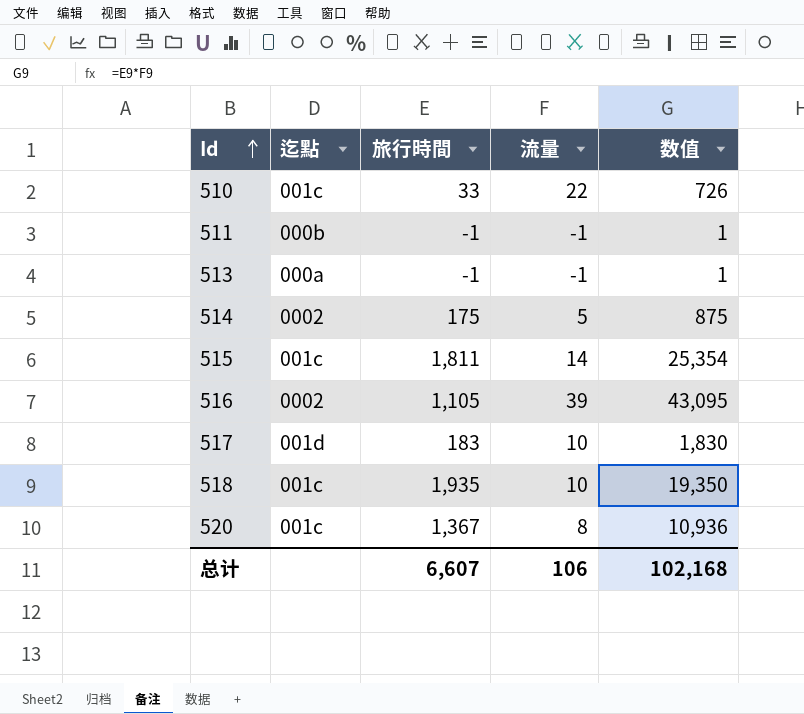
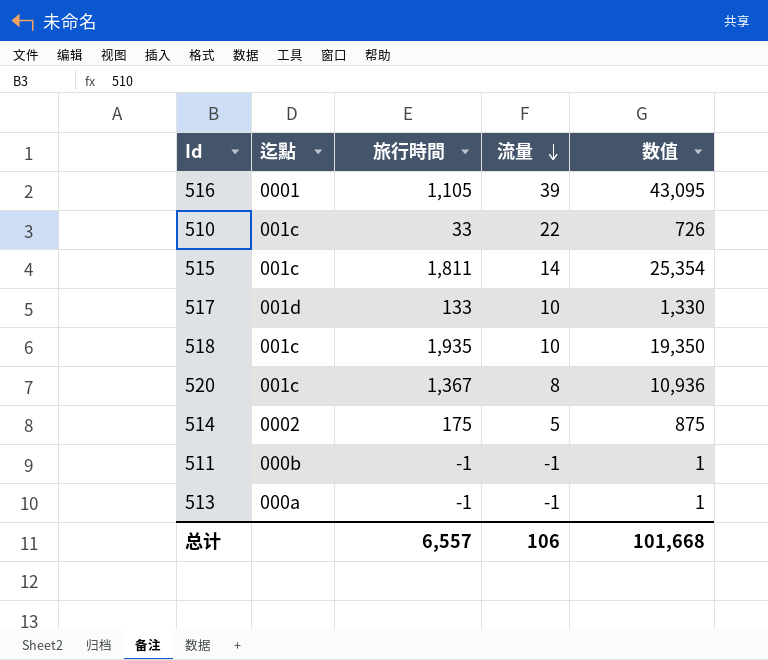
row order: Id ascending -> 流量 descending
516 | 迄點: 0002 -> 0001
517 | 旅行時間: 183 -> 133
517 | 数值: 1,830 -> 1,330
总计 | 旅行時間: 6,607 -> 6,557
总计 | 数值: 102,168 -> 101,668

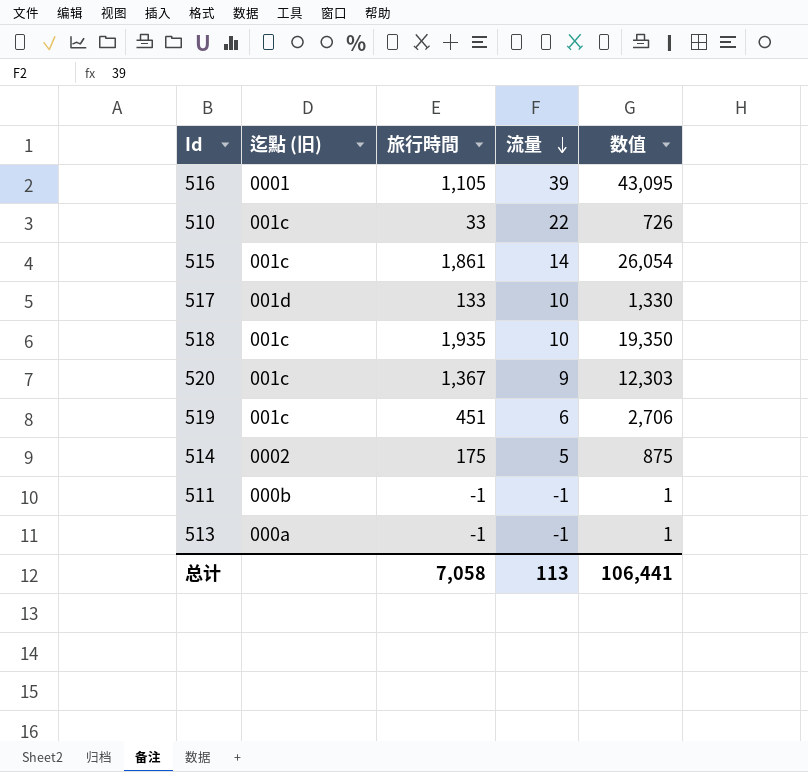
column name: 迄點 -> 迄點 (旧)
515 | 旅行時間: 1,811 -> 1,861
515 | 数值: 25,354 -> 26,054
520 | 流量: 8 -> 9
520 | 数值: 10,936 -> 12,303
row 519: none -> 001c | 451 | 6 | 2,706
总计 | 旅行時間: 6,557 -> 7,058
总计 | 流量: 106 -> 113
总计 | 数值: 101,668 -> 106,441

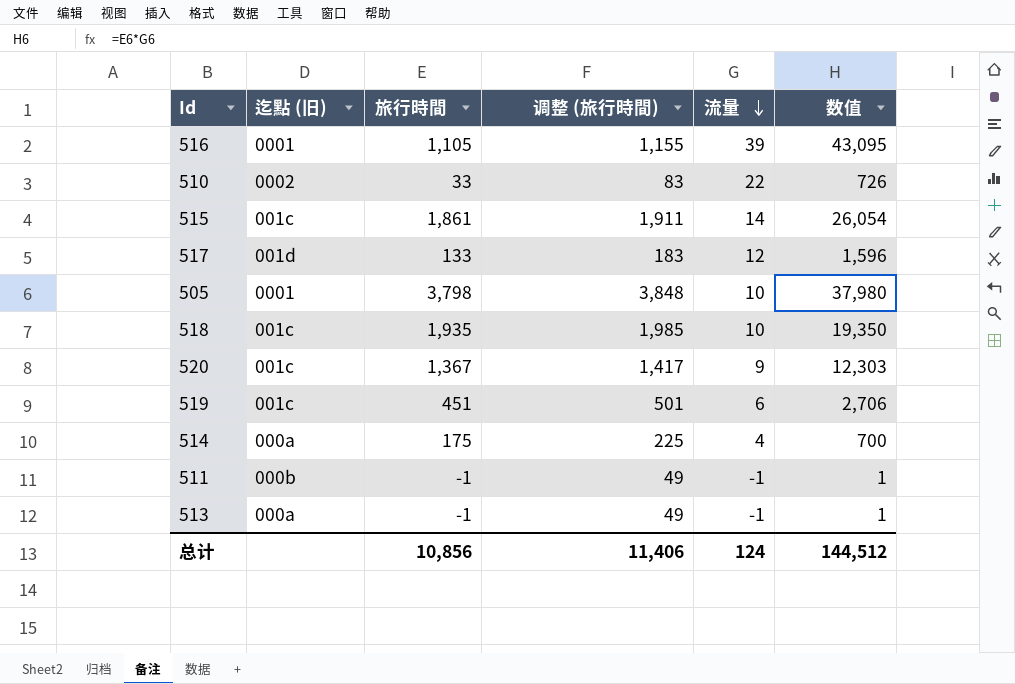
column 调整 (旅行時間) | formula: none -> [旅行時間] + 50
510 | 迄點 (旧): 001c -> 0002
517 | 流量: 10 -> 12
517 | 数值: 1,330 -> 1,596
row 505: none -> 0001 | 3,798 | 3,848 | 10 | 37,980
514 | 迄點 (旧): 0002 -> 000a
514 | 流量: 5 -> 4
514 | 数值: 875 -> 700
总计 | 旅行時間: 7,058 -> 10,856
总计 | 流量: 113 -> 124
总计 | 数值: 106,441 -> 144,512

